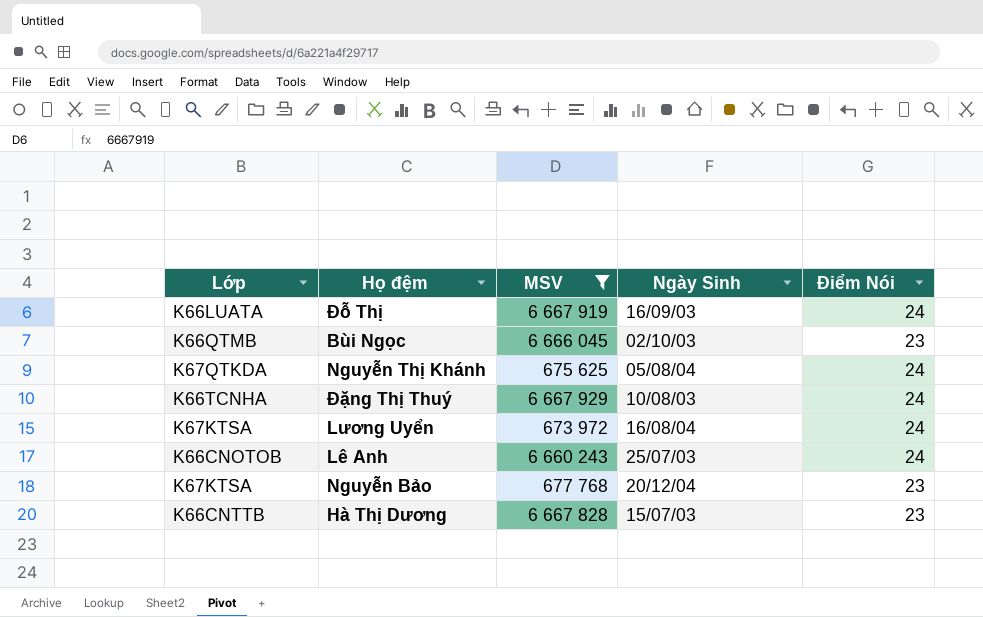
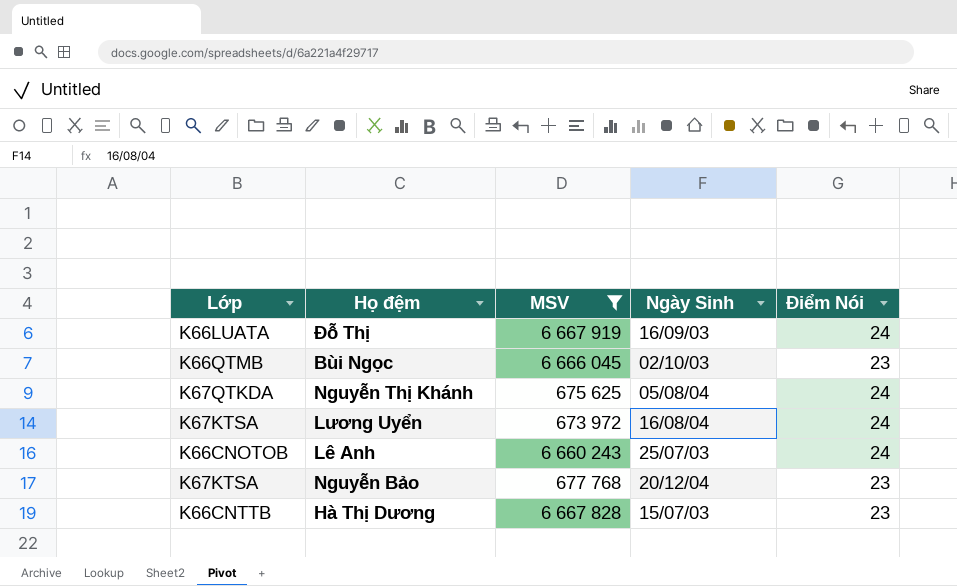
row Đặng Thị Thuý: K66TCNHA | 6 667 929 | 10/08/03 | 24 -> none

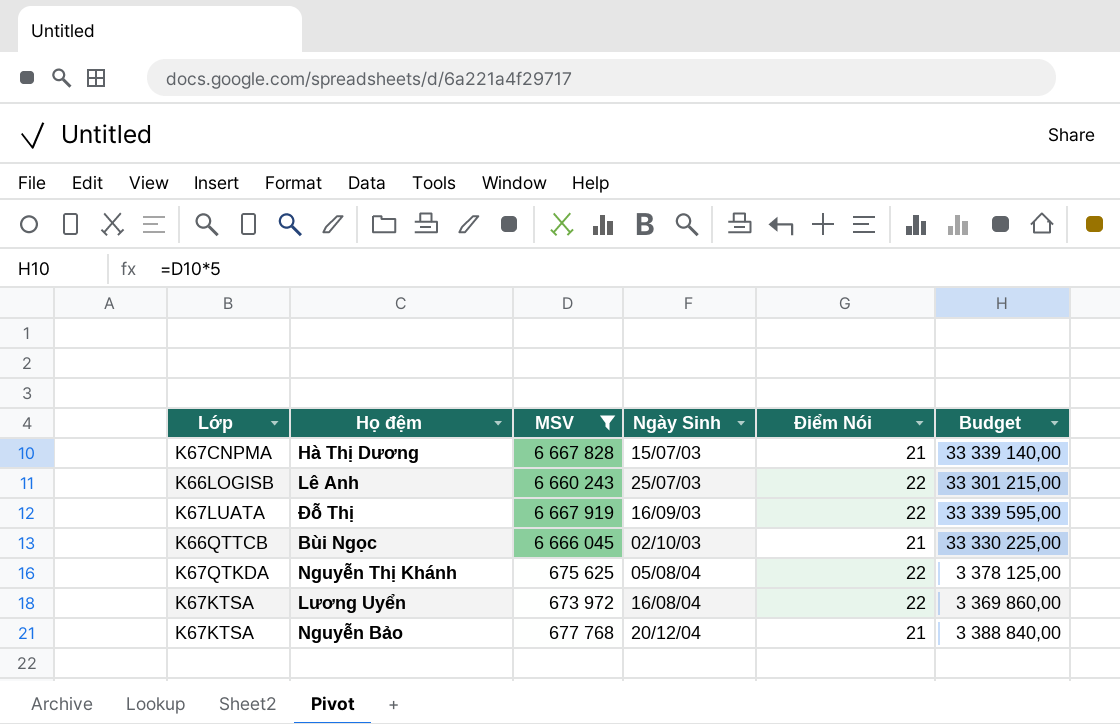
row order: none -> Ngày Sinh ascending
column Budget | formula: none -> [MSV] * 5
Hà Thị Dương | Lớp: K66CNTTB -> K67CNPMA
Hà Thị Dương | Điểm Nói: 23 -> 21
Lê Anh | Lớp: K66CNOTOB -> K66LOGISB
Lê Anh | Điểm Nói: 24 -> 22
Đỗ Thị | Lớp: K66LUATA -> K67LUATA
Đỗ Thị | Điểm Nói: 24 -> 22
Bùi Ngọc | Lớp: K66QTMB -> K66QTTCB
Bùi Ngọc | Điểm Nói: 23 -> 21
Nguyễn Thị Khánh | Điểm Nói: 24 -> 22
Lương Uyển | Điểm Nói: 24 -> 22
Nguyễn Bảo | Điểm Nói: 23 -> 21

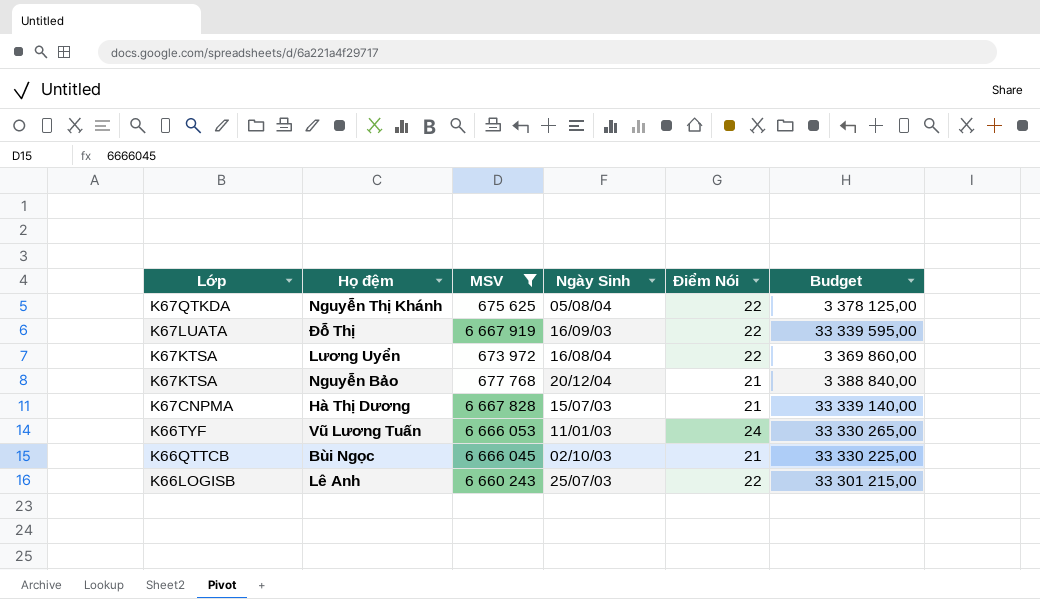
row order: Ngày Sinh ascending -> Lớp descending
row Vũ Lương Tuấn: none -> K66TYF | 6 666 053 | 11/01/03 | 24 | 33 330 265,00

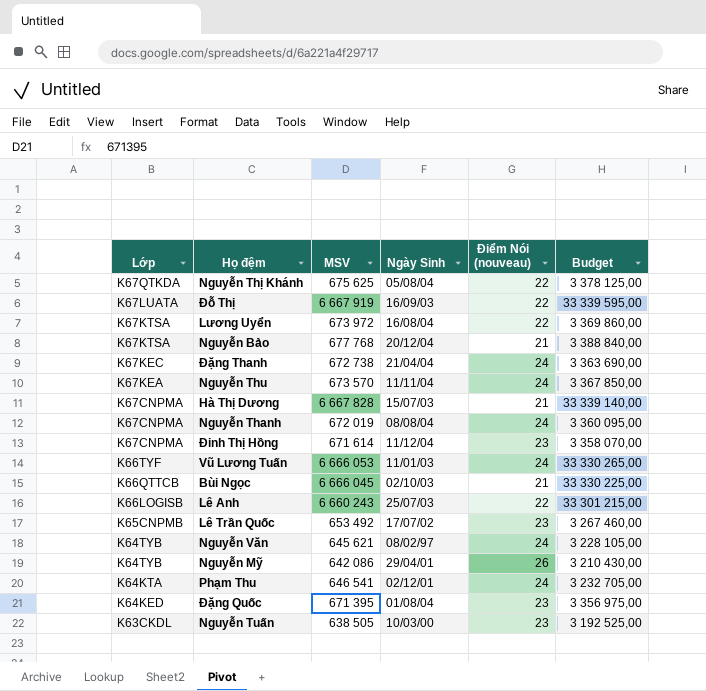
filter: MSV >= 673 972 -> none
column name: Điểm Nói -> Điểm Nói (nouveau)

